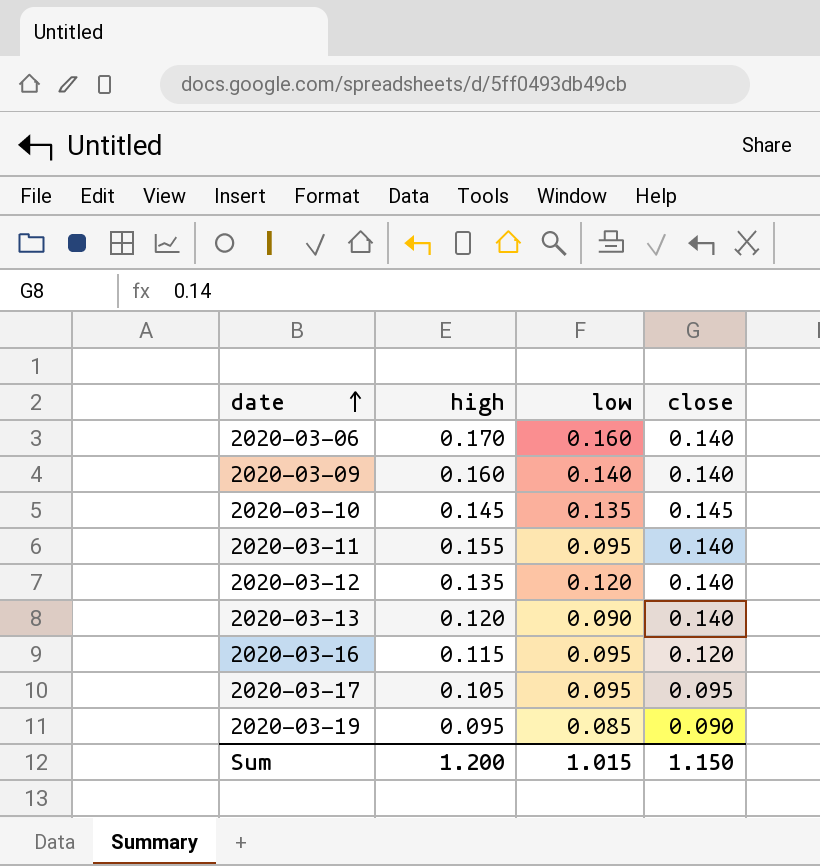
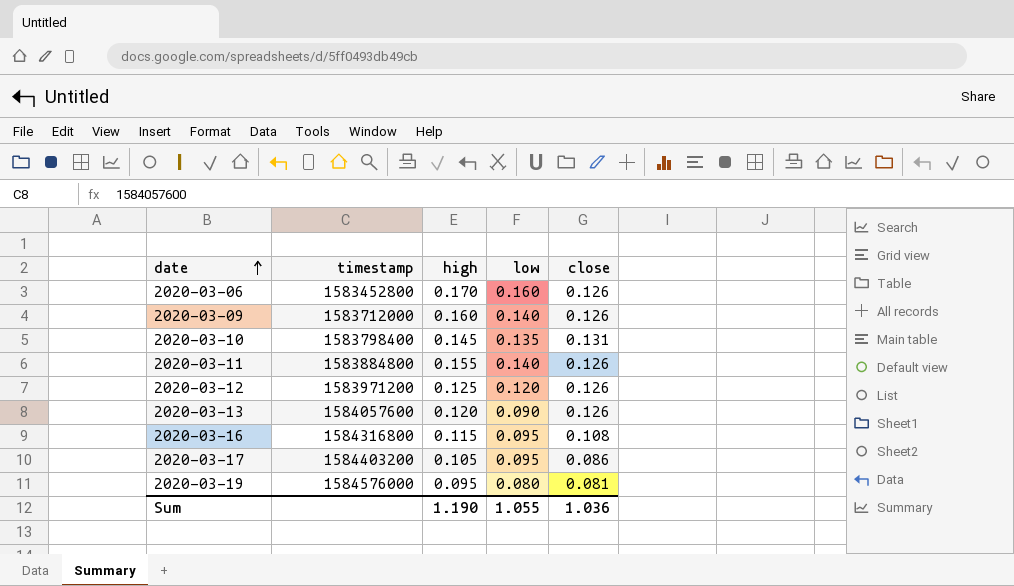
column timestamp | position: none -> 2
2020-03-06 | close: 0.140 -> 0.126
2020-03-09 | close: 0.140 -> 0.126
2020-03-10 | close: 0.145 -> 0.131
2020-03-11 | low: 0.095 -> 0.140
2020-03-11 | close: 0.140 -> 0.126
2020-03-12 | high: 0.135 -> 0.125
2020-03-12 | close: 0.140 -> 0.126
2020-03-13 | close: 0.140 -> 0.126
2020-03-16 | close: 0.120 -> 0.108
2020-03-17 | close: 0.095 -> 0.086
2020-03-19 | low: 0.085 -> 0.080
2020-03-19 | close: 0.090 -> 0.081
Sum | high: 1.200 -> 1.190
Sum | low: 1.015 -> 1.055
Sum | close: 1.150 -> 1.036

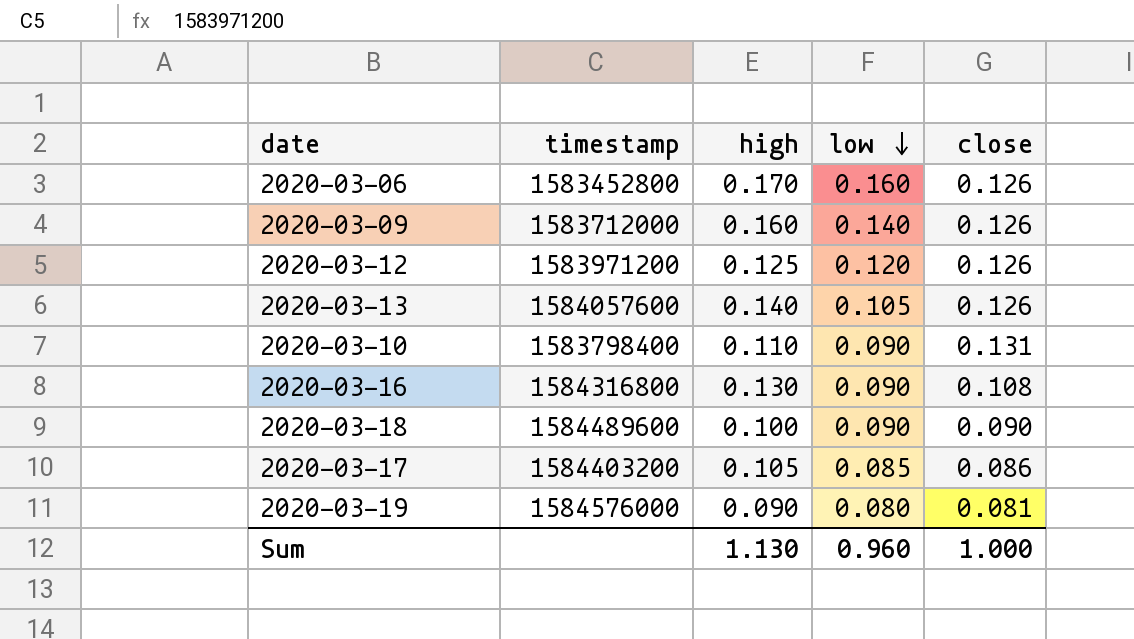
row order: date ascending -> low descending
row 2020-03-11: 1583884800 | 0.155 | 0.140 | 0.126 -> none
2020-03-13 | high: 0.120 -> 0.140
2020-03-13 | low: 0.090 -> 0.105
2020-03-10 | high: 0.145 -> 0.110
2020-03-10 | low: 0.135 -> 0.090
2020-03-16 | high: 0.115 -> 0.130
2020-03-16 | low: 0.095 -> 0.090
row 2020-03-18: none -> 1584489600 | 0.100 | 0.090 | 0.090
2020-03-17 | low: 0.095 -> 0.085
2020-03-19 | high: 0.095 -> 0.090
Sum | high: 1.190 -> 1.130
Sum | low: 1.055 -> 0.960
Sum | close: 1.036 -> 1.000

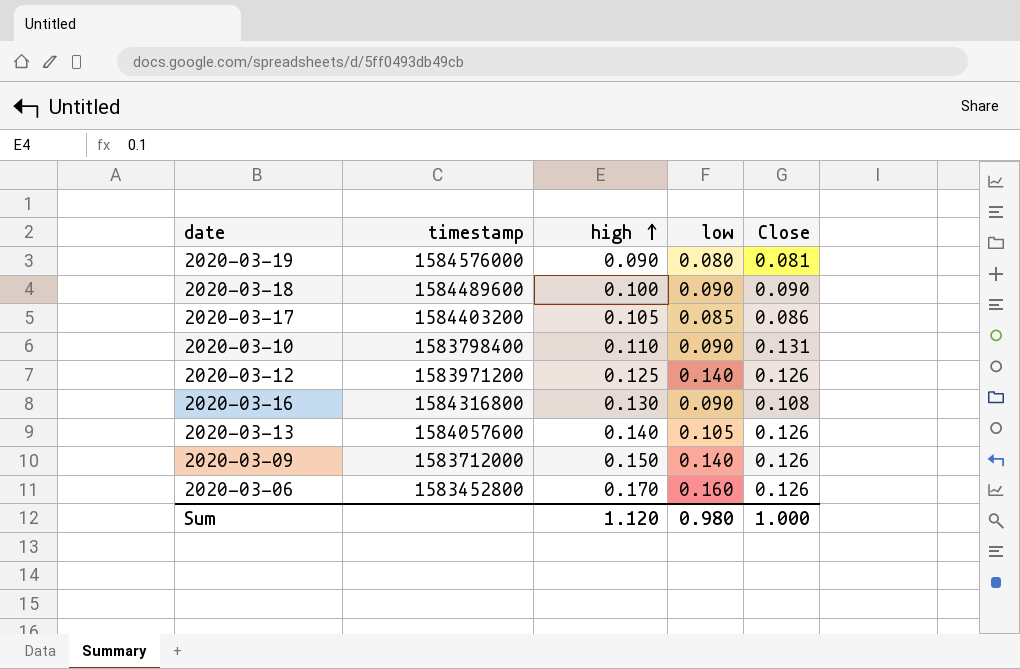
row order: low descending -> high ascending
column name: close -> Close
2020-03-12 | low: 0.120 -> 0.140
2020-03-09 | high: 0.160 -> 0.150
Sum | high: 1.130 -> 1.120
Sum | low: 0.960 -> 0.980

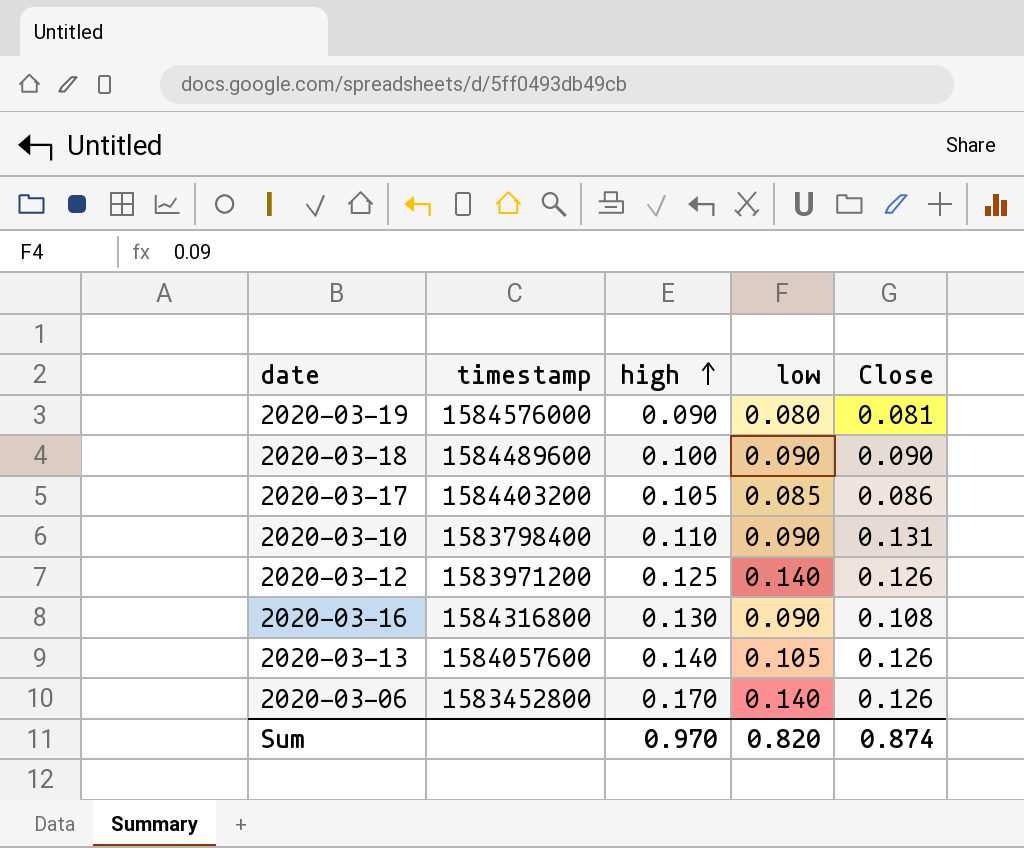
row 2020-03-09: 1583712000 | 0.150 | 0.140 | 0.126 -> none
2020-03-06 | low: 0.160 -> 0.140
Sum | high: 1.120 -> 0.970
Sum | low: 0.980 -> 0.820
Sum | Close: 1.000 -> 0.874

